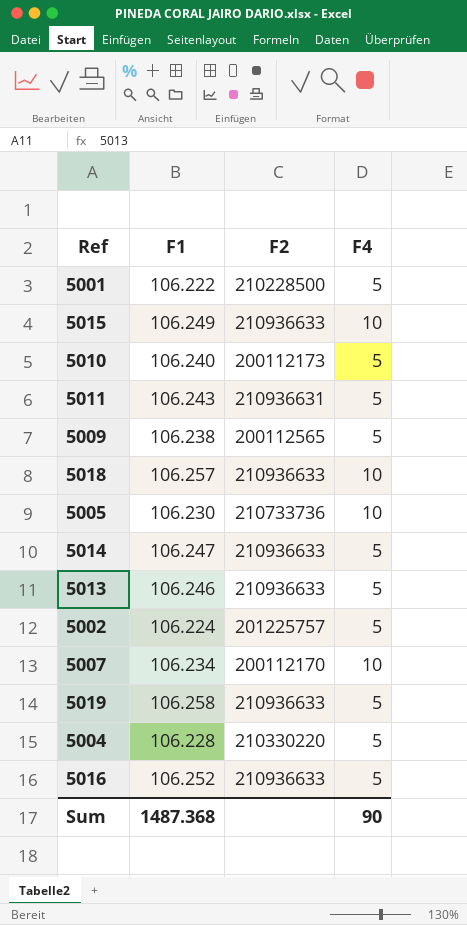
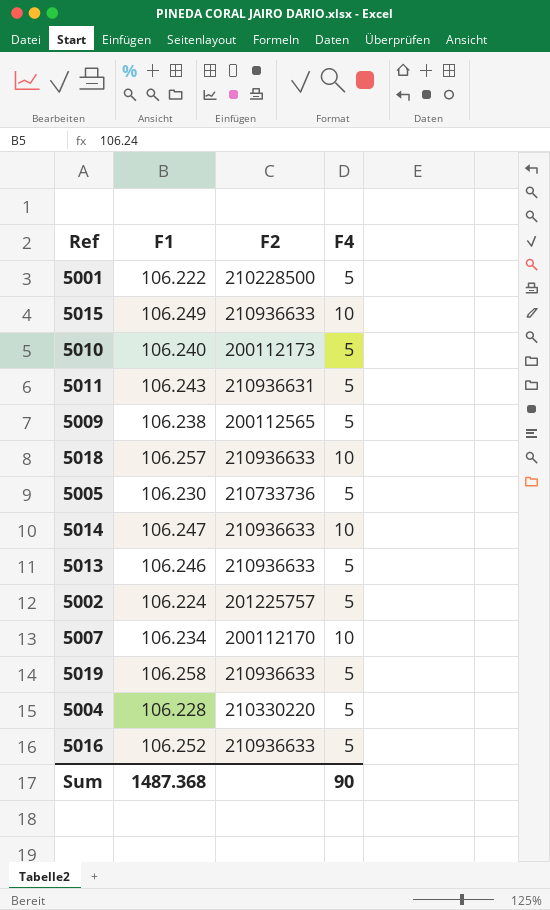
5005 | F4: 10 -> 5
5014 | F4: 5 -> 10

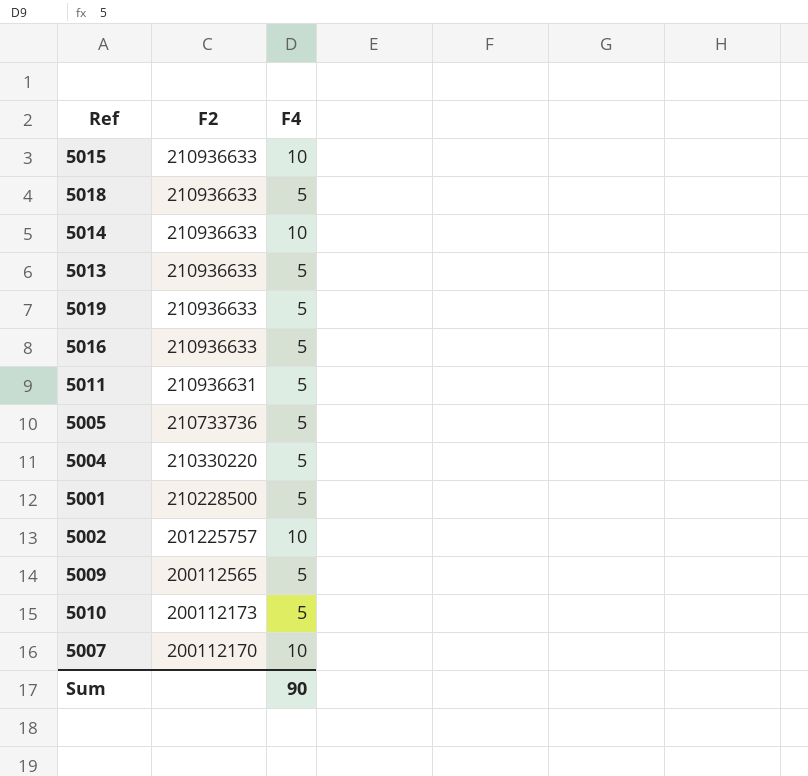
row order: none -> F2 descending
column F1 | position: 2 -> none
5018 | F4: 10 -> 5
5002 | F4: 5 -> 10

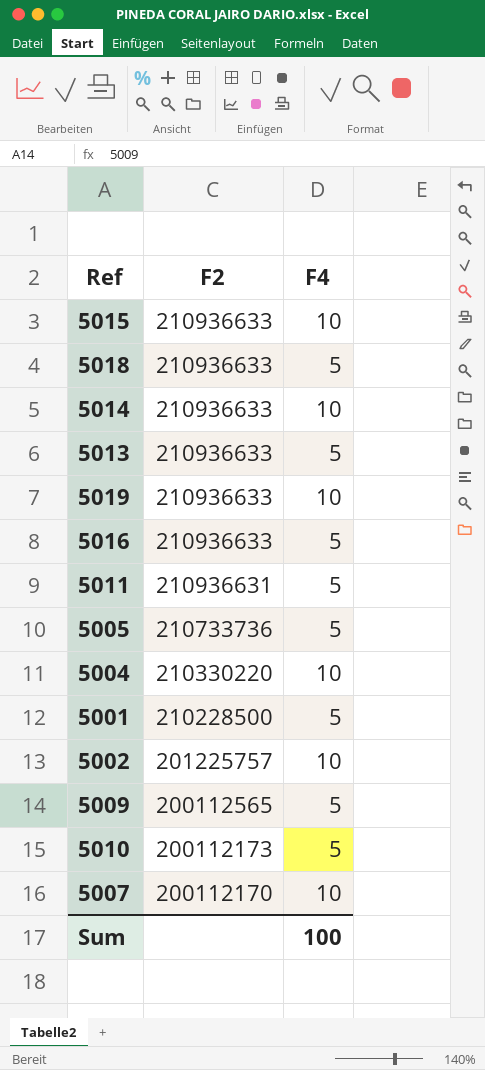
5019 | F4: 5 -> 10
5004 | F4: 5 -> 10
Sum | F4: 90 -> 100

